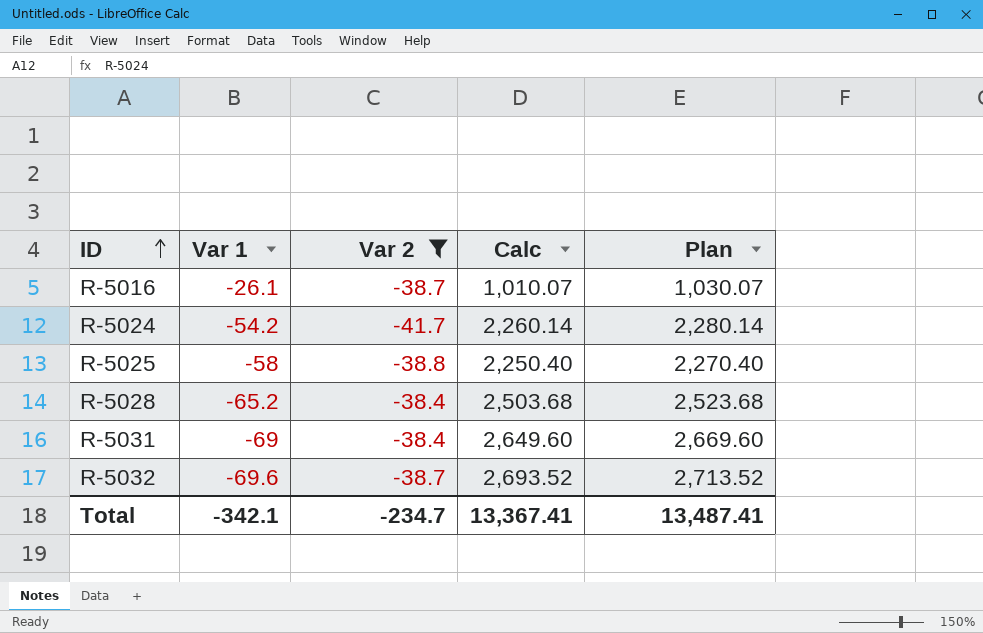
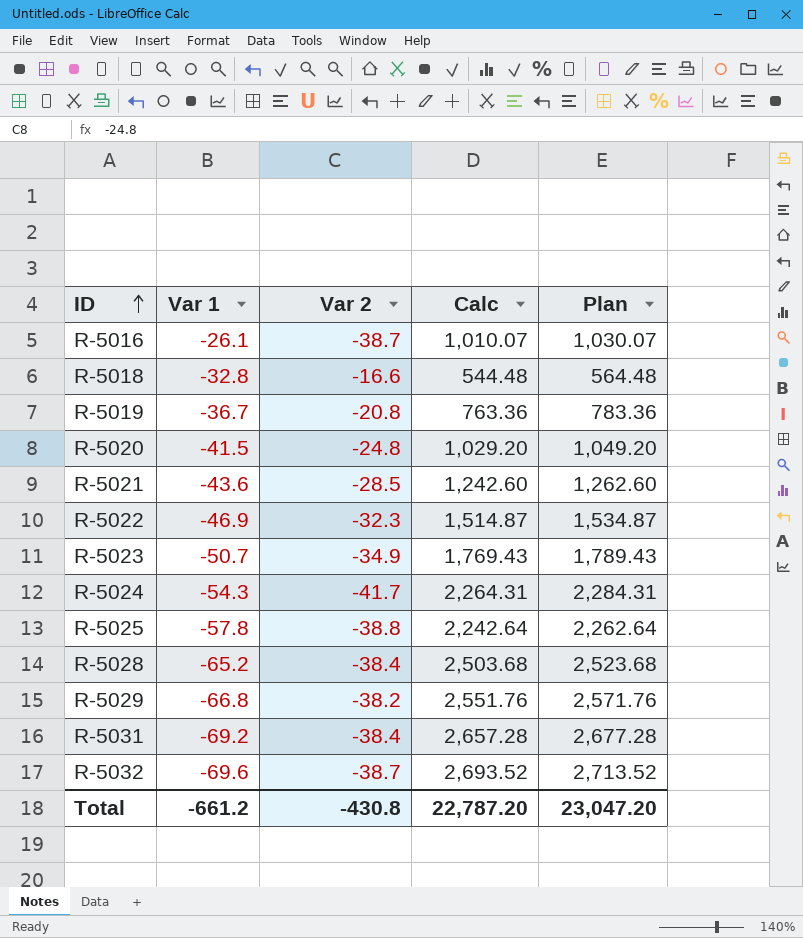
filter: Var 2 <= -38.4 -> none
R-5024 | Var 1: -54.2 -> -54.3
R-5024 | Calc: 2,260.14 -> 2,264.31
R-5024 | Plan: 2,280.14 -> 2,284.31
R-5025 | Var 1: -58 -> -57.8
R-5025 | Calc: 2,250.40 -> 2,242.64
R-5025 | Plan: 2,270.40 -> 2,262.64
R-5031 | Var 1: -69 -> -69.2
R-5031 | Calc: 2,649.60 -> 2,657.28
R-5031 | Plan: 2,669.60 -> 2,677.28
Total | Var 1: -342.1 -> -661.2
Total | Var 2: -234.7 -> -430.8
Total | Calc: 13,367.41 -> 22,787.20
Total | Plan: 13,487.41 -> 23,047.20

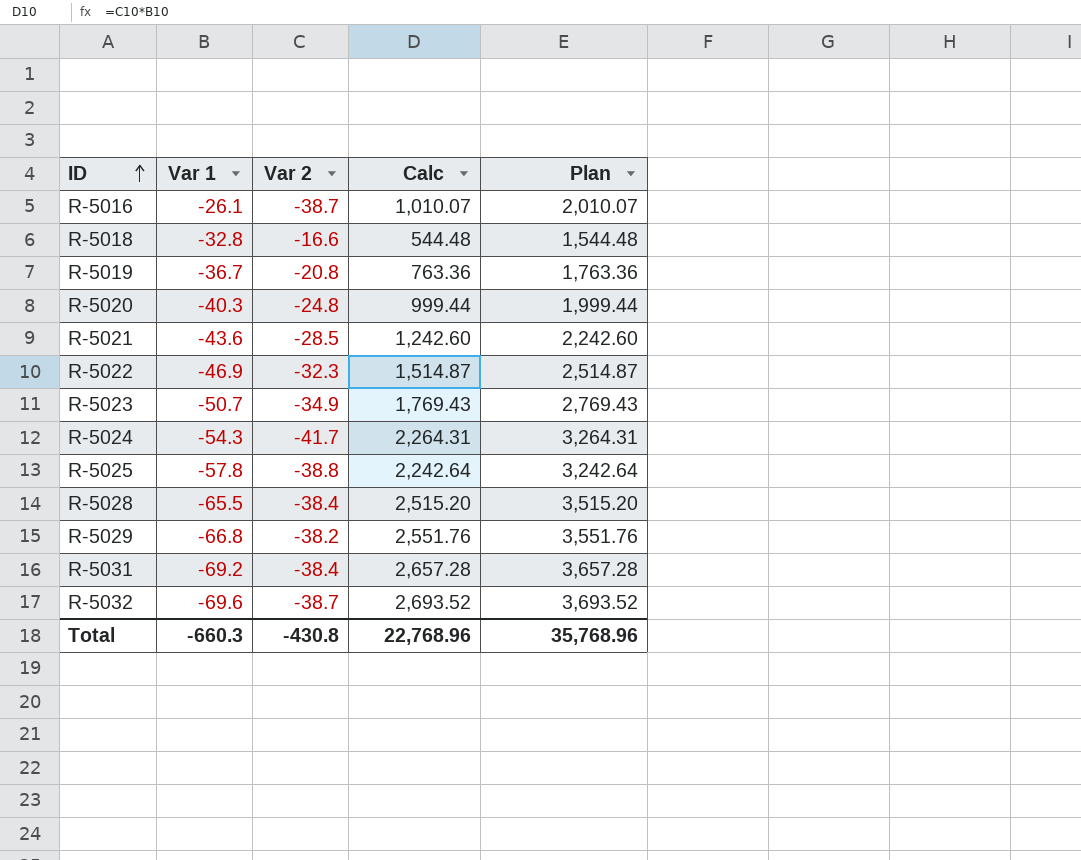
column Plan | formula: [Calc] + 20 -> [Calc] + 1000
R-5020 | Var 1: -41.5 -> -40.3
R-5020 | Calc: 1,029.20 -> 999.44
R-5028 | Var 1: -65.2 -> -65.5
R-5028 | Calc: 2,503.68 -> 2,515.20
Total | Var 1: -661.2 -> -660.3
Total | Calc: 22,787.20 -> 22,768.96
Total | Plan: 23,047.20 -> 35,768.96

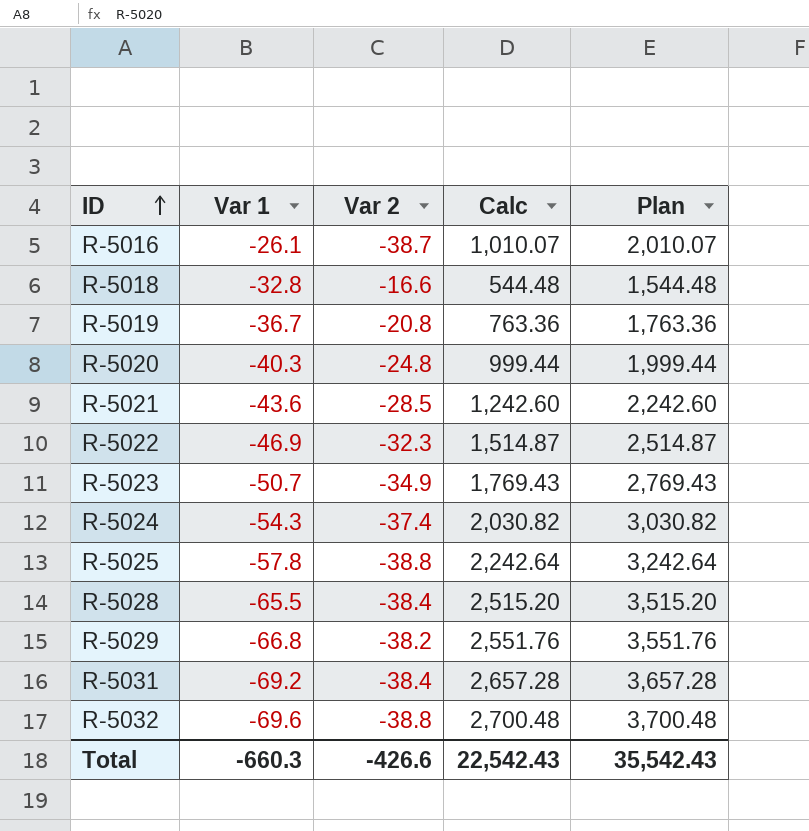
R-5024 | Var 2: -41.7 -> -37.4
R-5024 | Calc: 2,264.31 -> 2,030.82
R-5024 | Plan: 3,264.31 -> 3,030.82
R-5032 | Var 2: -38.7 -> -38.8
R-5032 | Calc: 2,693.52 -> 2,700.48
R-5032 | Plan: 3,693.52 -> 3,700.48
Total | Var 2: -430.8 -> -426.6
Total | Calc: 22,768.96 -> 22,542.43
Total | Plan: 35,768.96 -> 35,542.43

